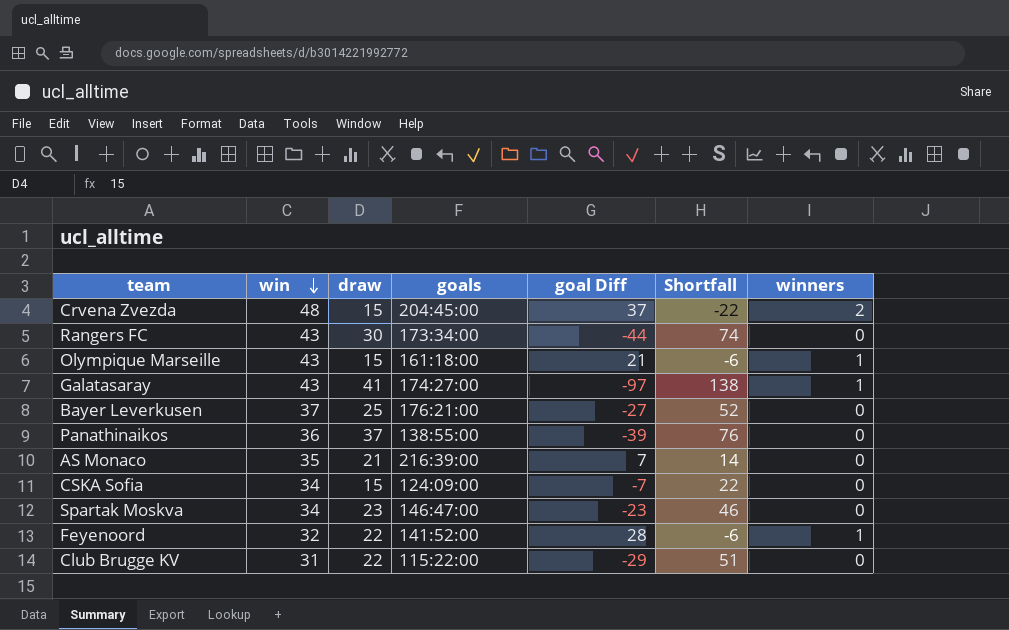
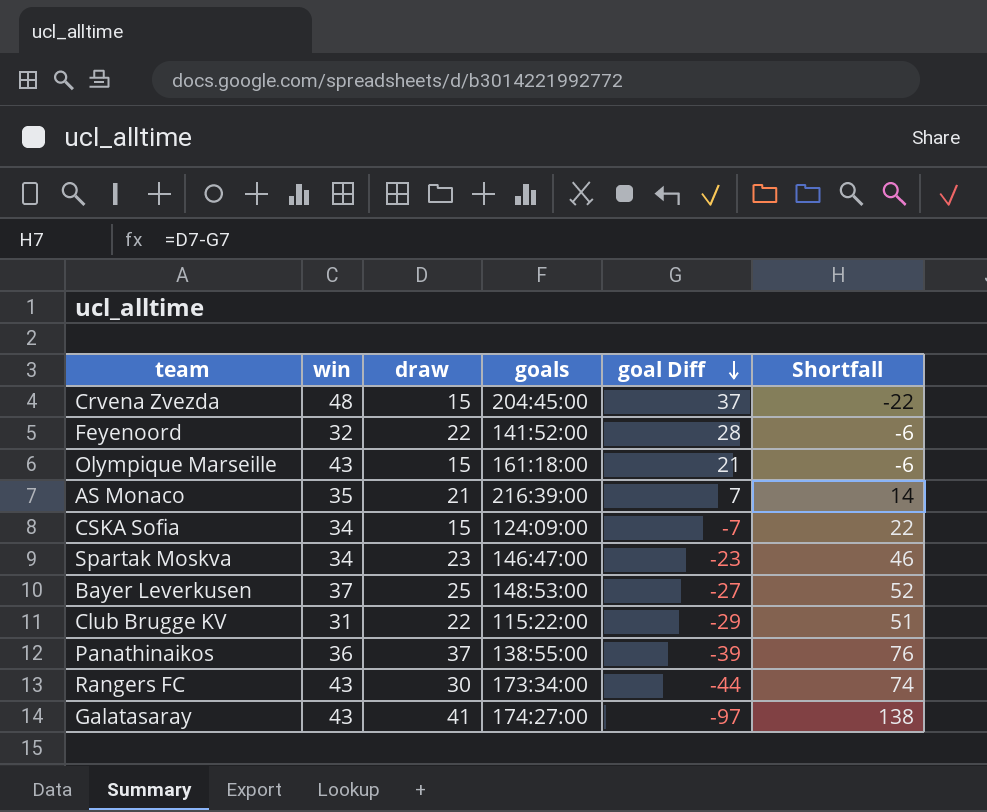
row order: win descending -> goal Diff descending
column winners | position: 7 -> none
Bayer Leverkusen | goals: 176:21:00 -> 148:53:00

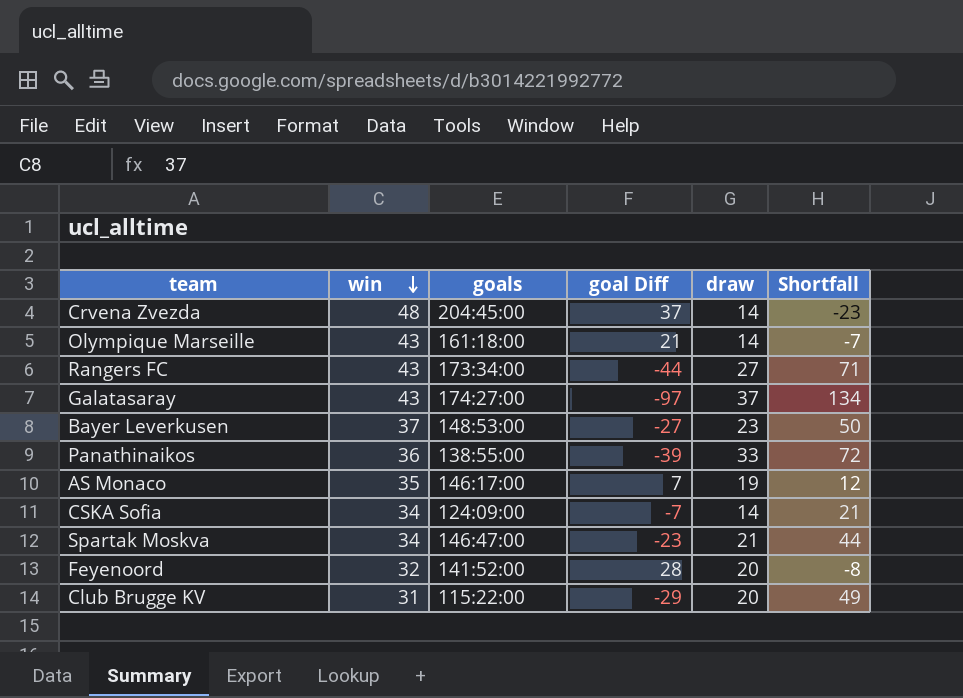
row order: goal Diff descending -> win descending
column draw | position: 3 -> 5
Crvena Zvezda | draw: 15 -> 14
Crvena Zvezda | Shortfall: -22 -> -23
Olympique Marseille | draw: 15 -> 14
Olympique Marseille | Shortfall: -6 -> -7
Rangers FC | draw: 30 -> 27
Rangers FC | Shortfall: 74 -> 71
Galatasaray | draw: 41 -> 37
Galatasaray | Shortfall: 138 -> 134
Bayer Leverkusen | draw: 25 -> 23
Bayer Leverkusen | Shortfall: 52 -> 50
Panathinaikos | draw: 37 -> 33
Panathinaikos | Shortfall: 76 -> 72
AS Monaco | goals: 216:39:00 -> 146:17:00
AS Monaco | draw: 21 -> 19
AS Monaco | Shortfall: 14 -> 12
CSKA Sofia | draw: 15 -> 14
CSKA Sofia | Shortfall: 22 -> 21
Spartak Moskva | draw: 23 -> 21
Spartak Moskva | Shortfall: 46 -> 44
Feyenoord | draw: 22 -> 20
Feyenoord | Shortfall: -6 -> -8
Club Brugge KV | draw: 22 -> 20
Club Brugge KV | Shortfall: 51 -> 49

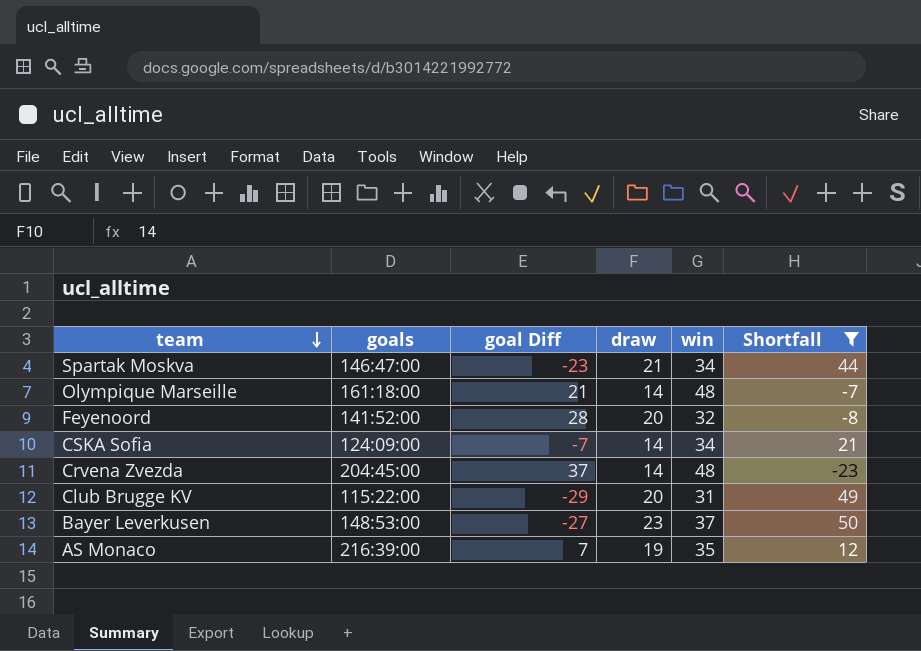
filter: none -> Shortfall <= 50
row order: win descending -> team descending
column win | position: 2 -> 5
Olympique Marseille | win: 43 -> 48
AS Monaco | goals: 146:17:00 -> 216:39:00

